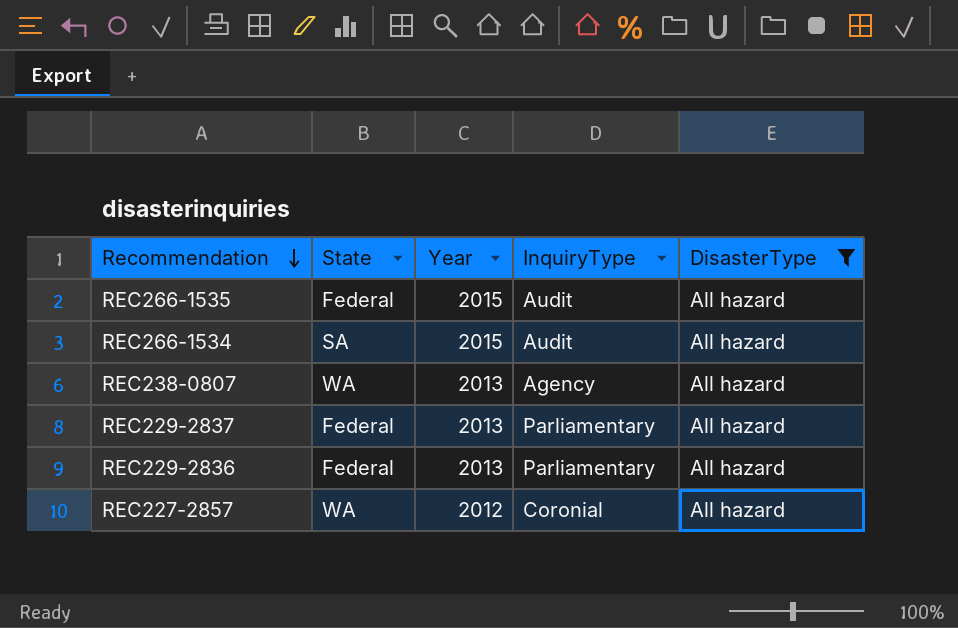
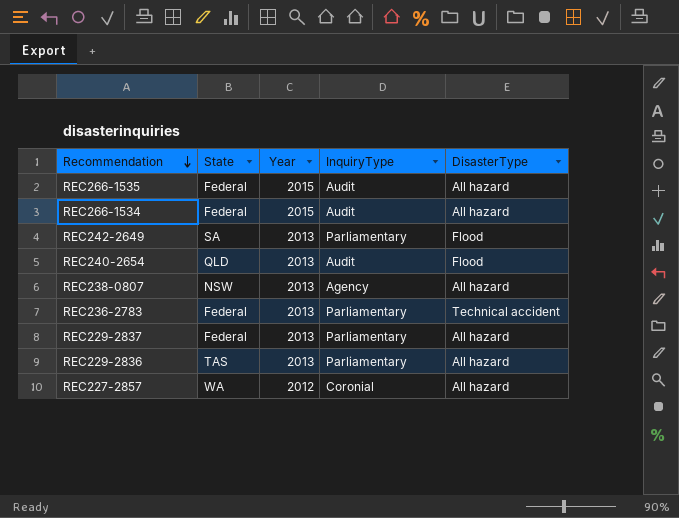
filter: DisasterType = All hazard -> none
REC266-1534 | State: SA -> Federal
REC238-0807 | State: WA -> NSW
REC229-2836 | State: Federal -> TAS

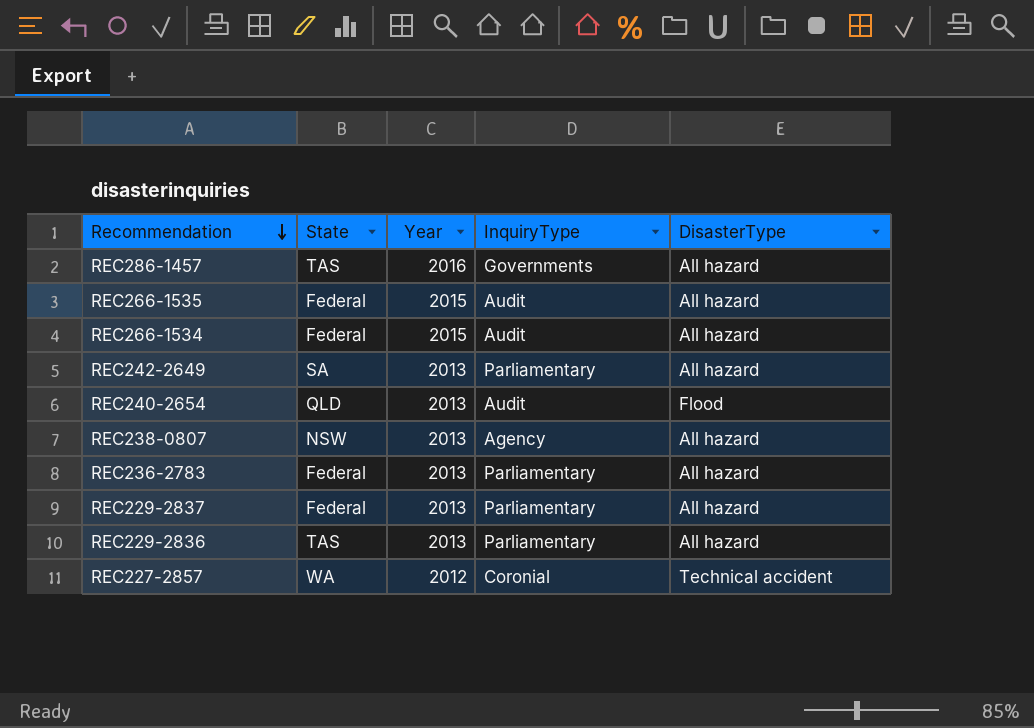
row REC286-1457: none -> TAS | 2016 | Governments | All hazard
REC242-2649 | DisasterType: Flood -> All hazard
REC236-2783 | DisasterType: Technical accident -> All hazard
REC227-2857 | DisasterType: All hazard -> Technical accident

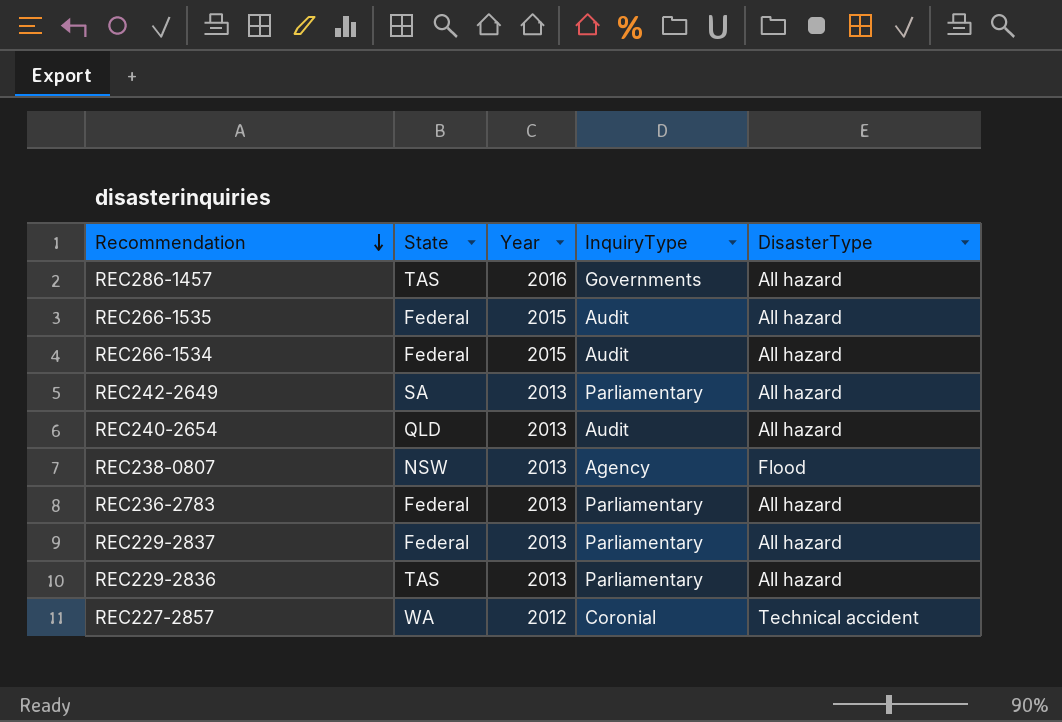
REC240-2654 | DisasterType: Flood -> All hazard
REC238-0807 | DisasterType: All hazard -> Flood

